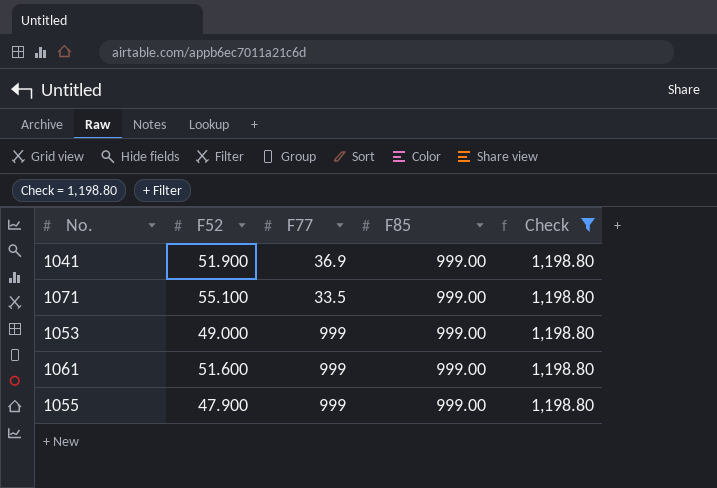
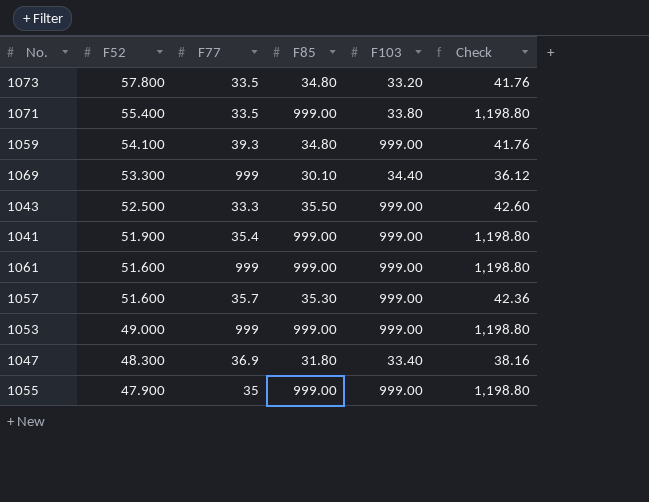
filter: Check = 1,198.80 -> none
row order: none -> F52 descending
column F103 | position: none -> 5
1071 | F52: 55.100 -> 55.400
1041 | F77: 36.9 -> 35.4
1055 | F77: 999 -> 35

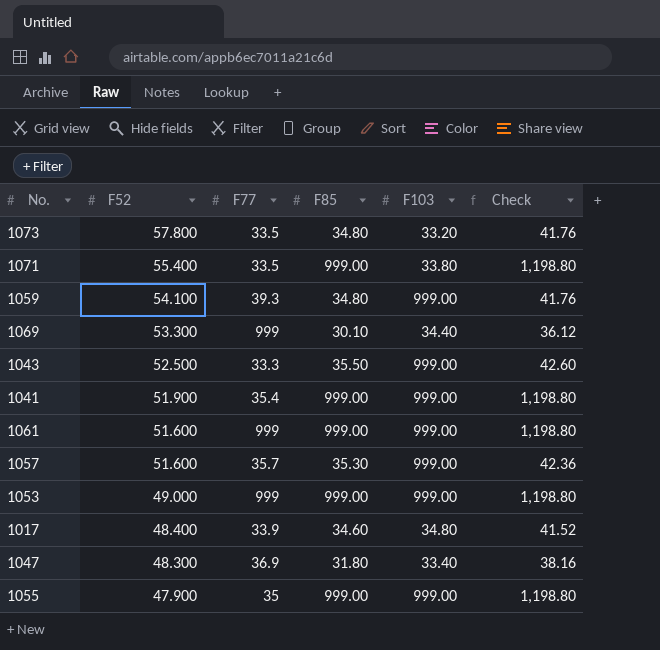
row 1017: none -> 48.400 | 33.9 | 34.60 | 34.80 | 41.52

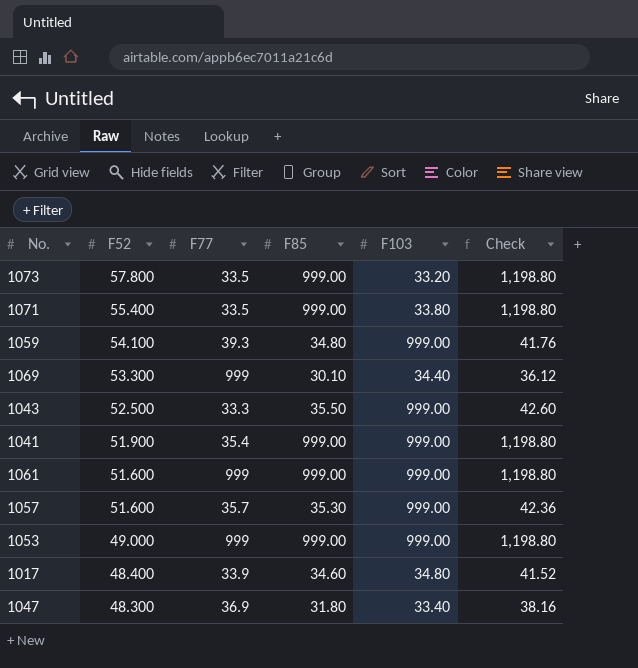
row 1055: 47.900 | 35 | 999.00 | 999.00 | 1,198.80 -> none
1073 | F85: 34.80 -> 999.00
1073 | Check: 41.76 -> 1,198.80

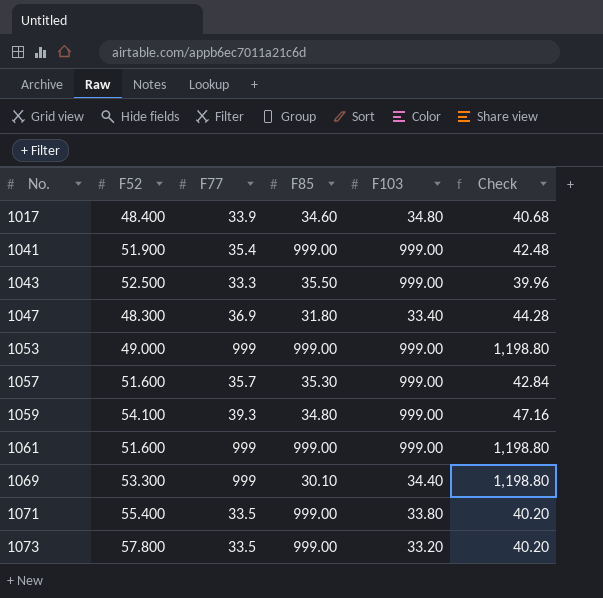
row order: F52 descending -> No. ascending
column Check | formula: [F85] * 1.2 -> [F77] * 1.2

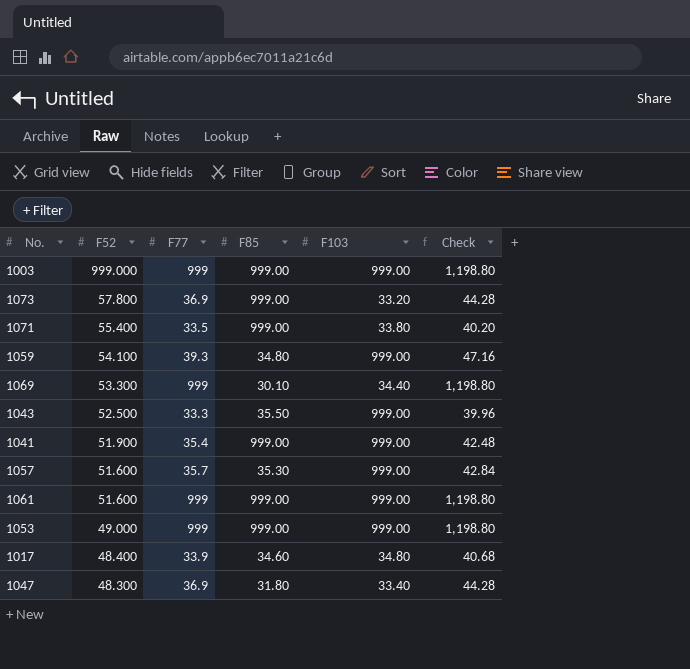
row order: No. ascending -> F52 descending
row 1003: none -> 999.000 | 999 | 999.00 | 999.00 | 1,198.80
1073 | F77: 33.5 -> 36.9
1073 | Check: 40.20 -> 44.28

